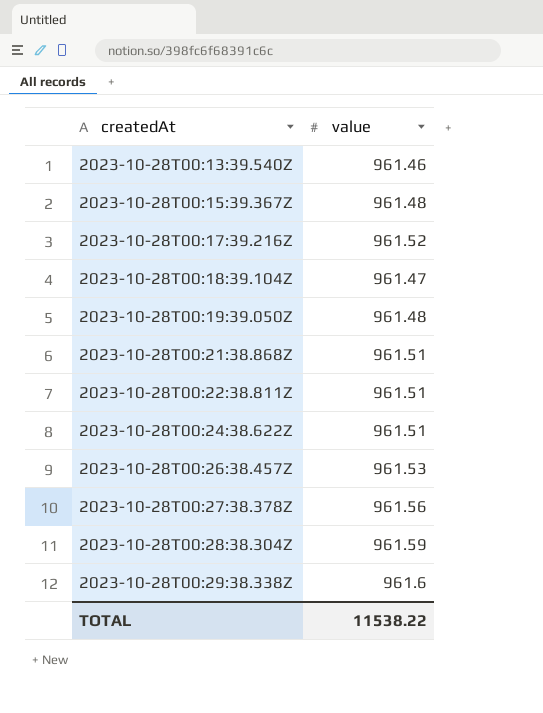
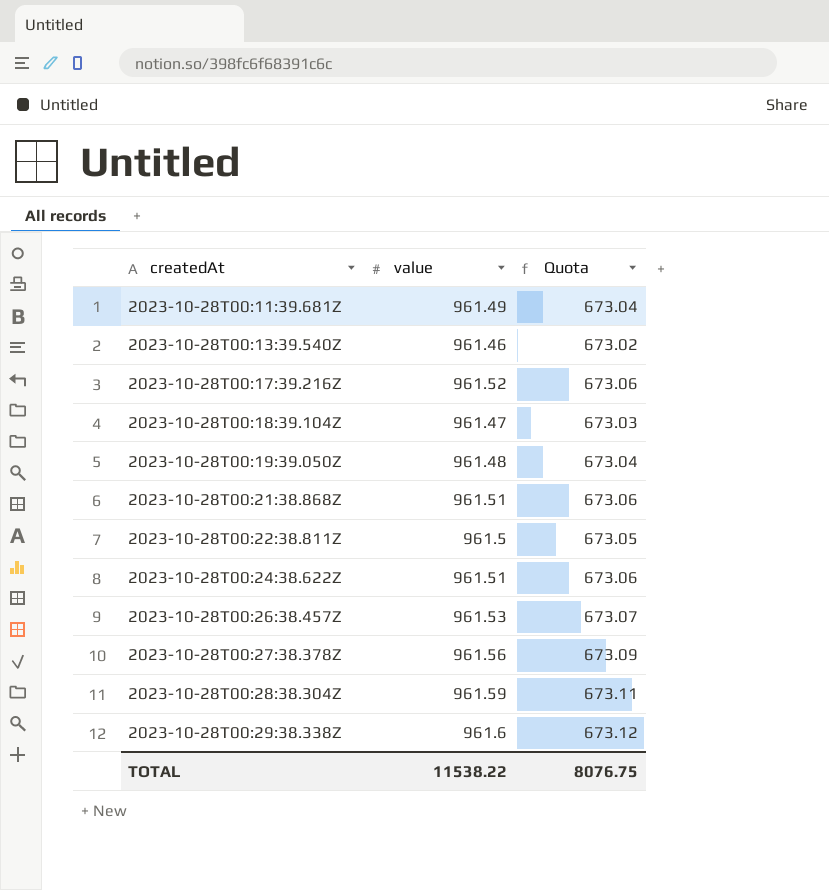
column Quota | formula: none -> [value] * 0.7
row 2023-10-28T00:15:39.367Z: 961.48 -> none
row 2023-10-28T00:11:39.681Z: none -> 961.49 | 673.04
2023-10-28T00:22:38.811Z | value: 961.51 -> 961.5

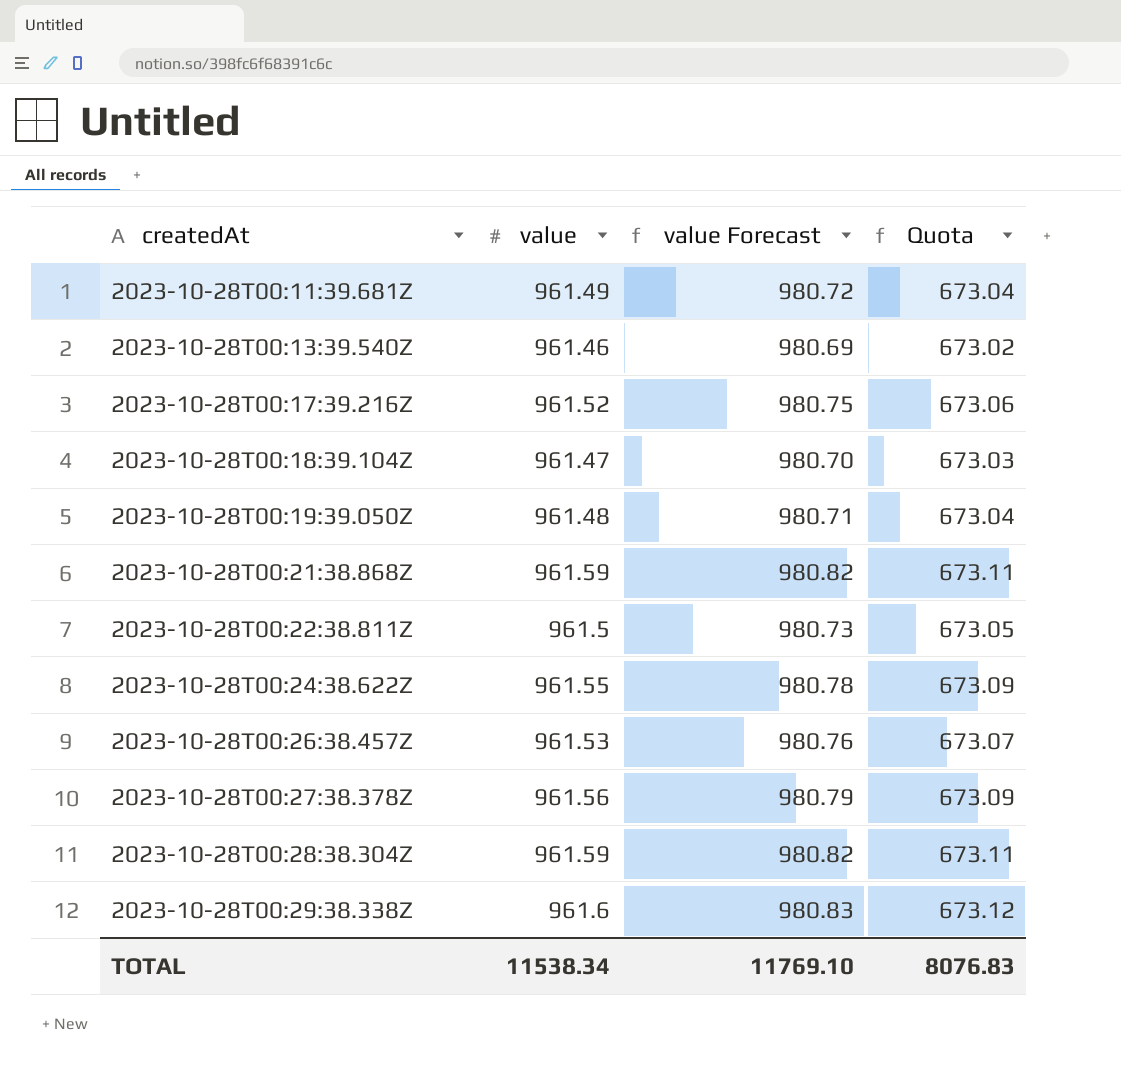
column value Forecast | formula: none -> [value] * 1.02
2023-10-28T00:21:38.868Z | value: 961.51 -> 961.59
2023-10-28T00:21:38.868Z | Quota: 673.06 -> 673.11
2023-10-28T00:24:38.622Z | value: 961.51 -> 961.55
2023-10-28T00:24:38.622Z | Quota: 673.06 -> 673.09
TOTAL | value: 11538.22 -> 11538.34
TOTAL | Quota: 8076.75 -> 8076.83

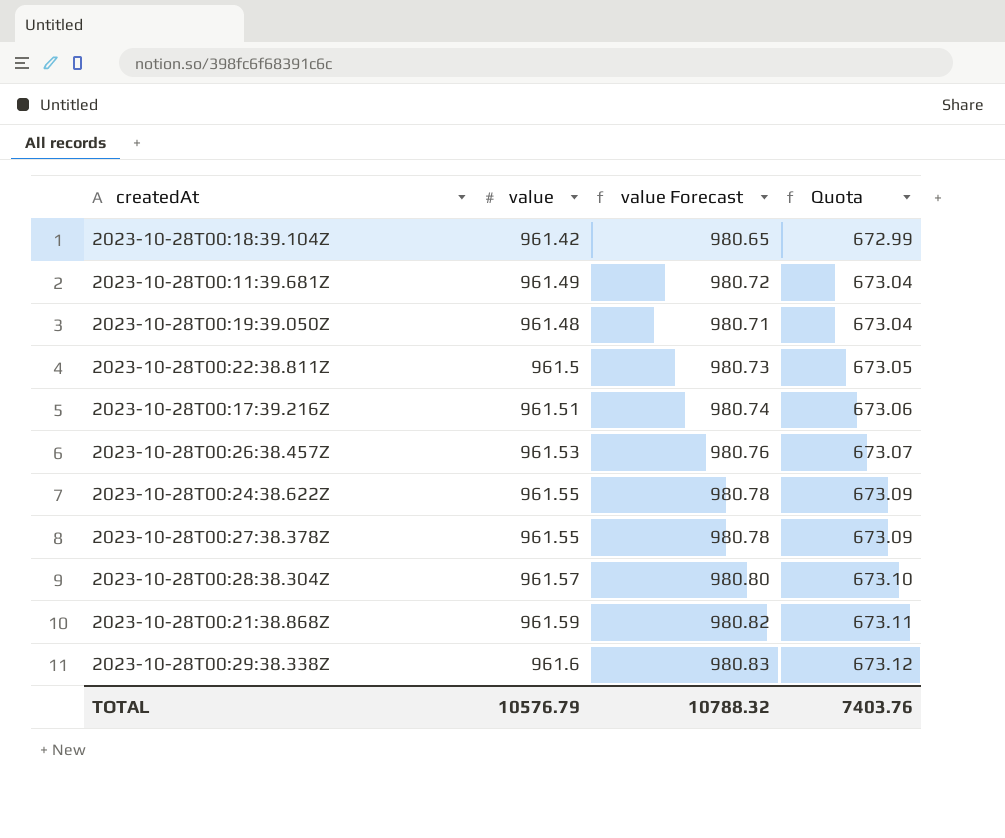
row order: createdAt ascending -> Quota ascending
row 2023-10-28T00:13:39.540Z: 961.46 | 980.69 | 673.02 -> none
2023-10-28T00:18:39.104Z | value: 961.47 -> 961.42
2023-10-28T00:18:39.104Z | value Forecast: 980.70 -> 980.65
2023-10-28T00:18:39.104Z | Quota: 673.03 -> 672.99
2023-10-28T00:17:39.216Z | value: 961.52 -> 961.51
2023-10-28T00:17:39.216Z | value Forecast: 980.75 -> 980.74
2023-10-28T00:27:38.378Z | value: 961.56 -> 961.55
2023-10-28T00:27:38.378Z | value Forecast: 980.79 -> 980.78
2023-10-28T00:28:38.304Z | value: 961.59 -> 961.57
2023-10-28T00:28:38.304Z | value Forecast: 980.82 -> 980.80
2023-10-28T00:28:38.304Z | Quota: 673.11 -> 673.10
TOTAL | value: 11538.34 -> 10576.79
TOTAL | value Forecast: 11769.10 -> 10788.32
TOTAL | Quota: 8076.83 -> 7403.76

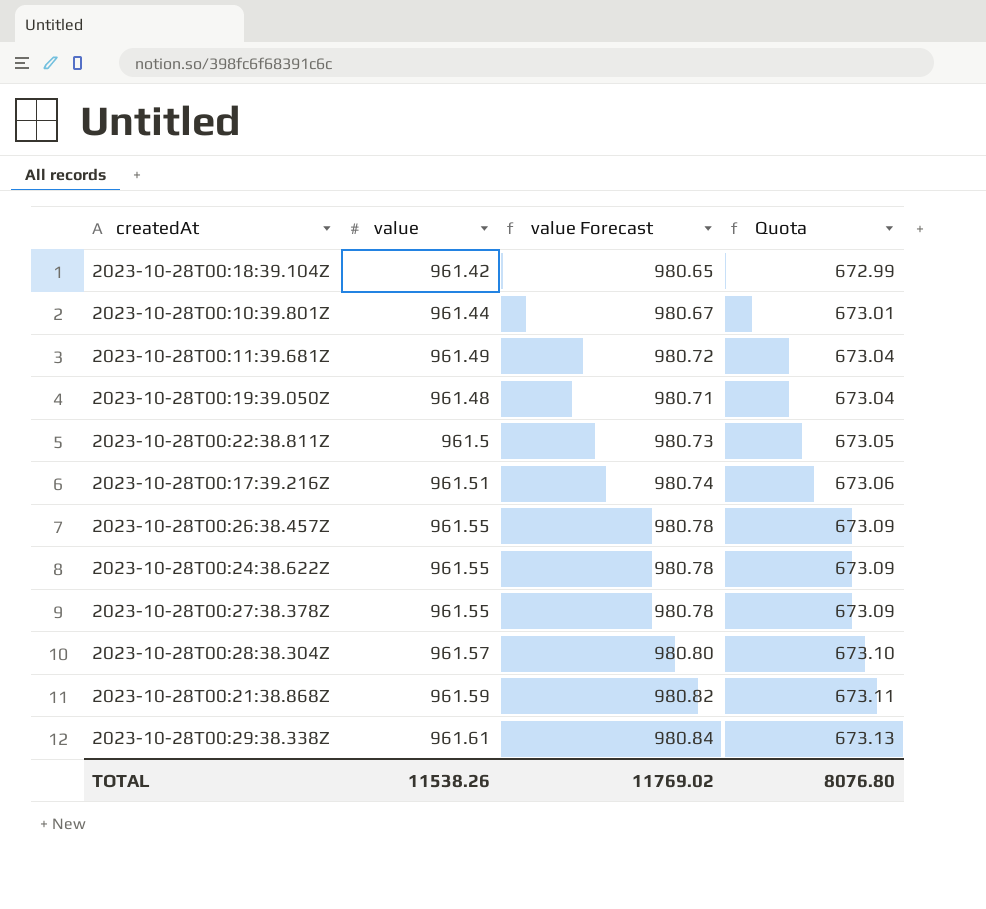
row 2023-10-28T00:10:39.801Z: none -> 961.44 | 980.67 | 673.01
2023-10-28T00:26:38.457Z | value: 961.53 -> 961.55
2023-10-28T00:26:38.457Z | value Forecast: 980.76 -> 980.78
2023-10-28T00:26:38.457Z | Quota: 673.07 -> 673.09
2023-10-28T00:29:38.338Z | value: 961.6 -> 961.61
2023-10-28T00:29:38.338Z | value Forecast: 980.83 -> 980.84
2023-10-28T00:29:38.338Z | Quota: 673.12 -> 673.13
TOTAL | value: 10576.79 -> 11538.26
TOTAL | value Forecast: 10788.32 -> 11769.02
TOTAL | Quota: 7403.76 -> 8076.80

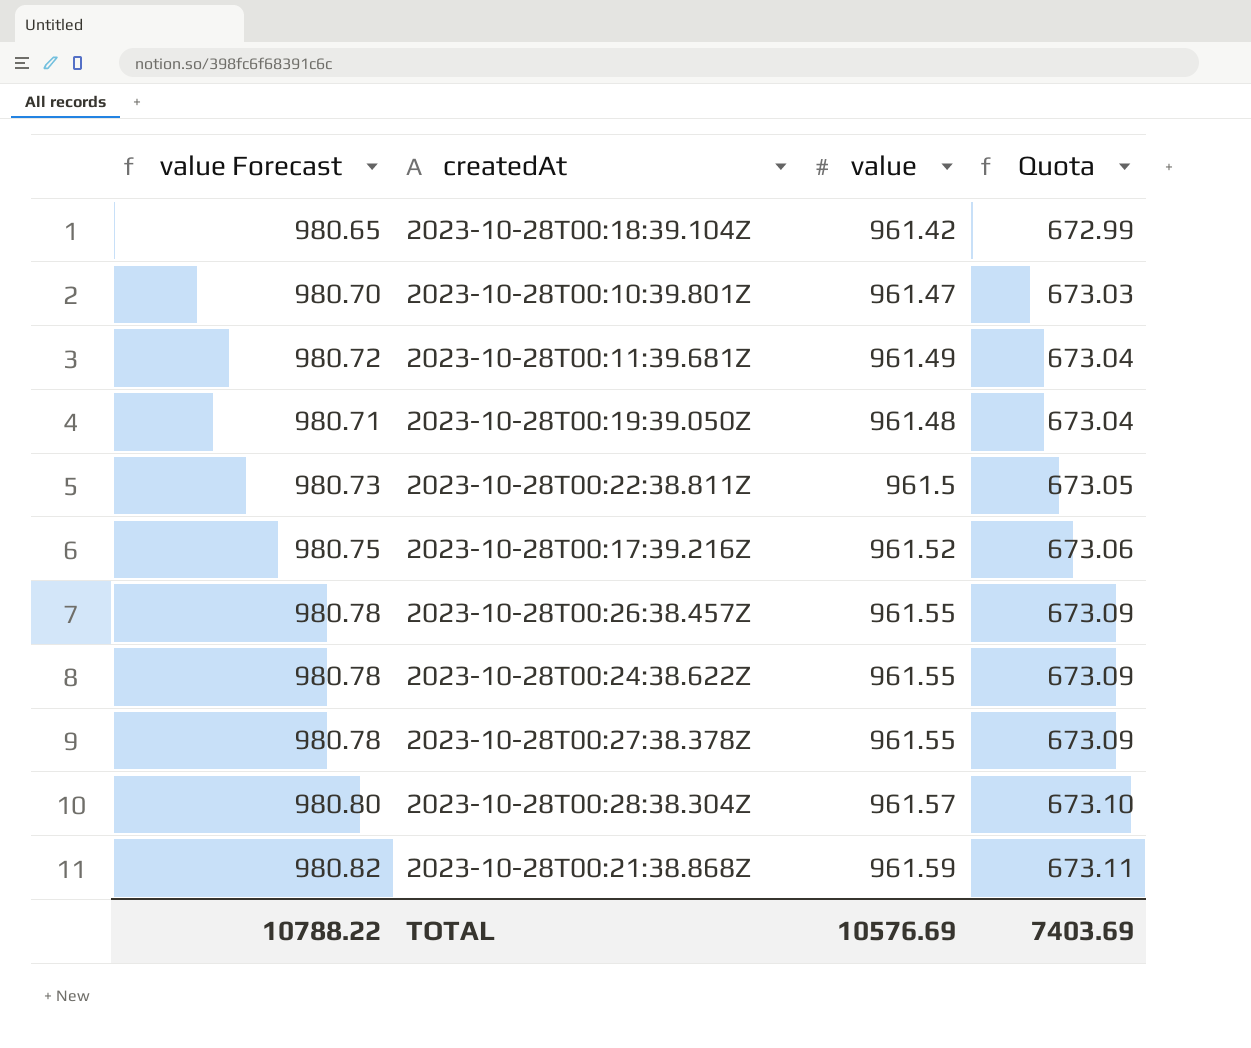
column value Forecast | position: 3 -> 1
row 2023-10-28T00:29:38.338Z: 961.61 | 980.84 | 673.13 -> none
2023-10-28T00:10:39.801Z | value Forecast: 980.67 -> 980.70
2023-10-28T00:10:39.801Z | value: 961.44 -> 961.47
2023-10-28T00:10:39.801Z | Quota: 673.01 -> 673.03
2023-10-28T00:17:39.216Z | value Forecast: 980.74 -> 980.75
2023-10-28T00:17:39.216Z | value: 961.51 -> 961.52
TOTAL | value Forecast: 11769.02 -> 10788.22
TOTAL | value: 11538.26 -> 10576.69
TOTAL | Quota: 8076.80 -> 7403.69

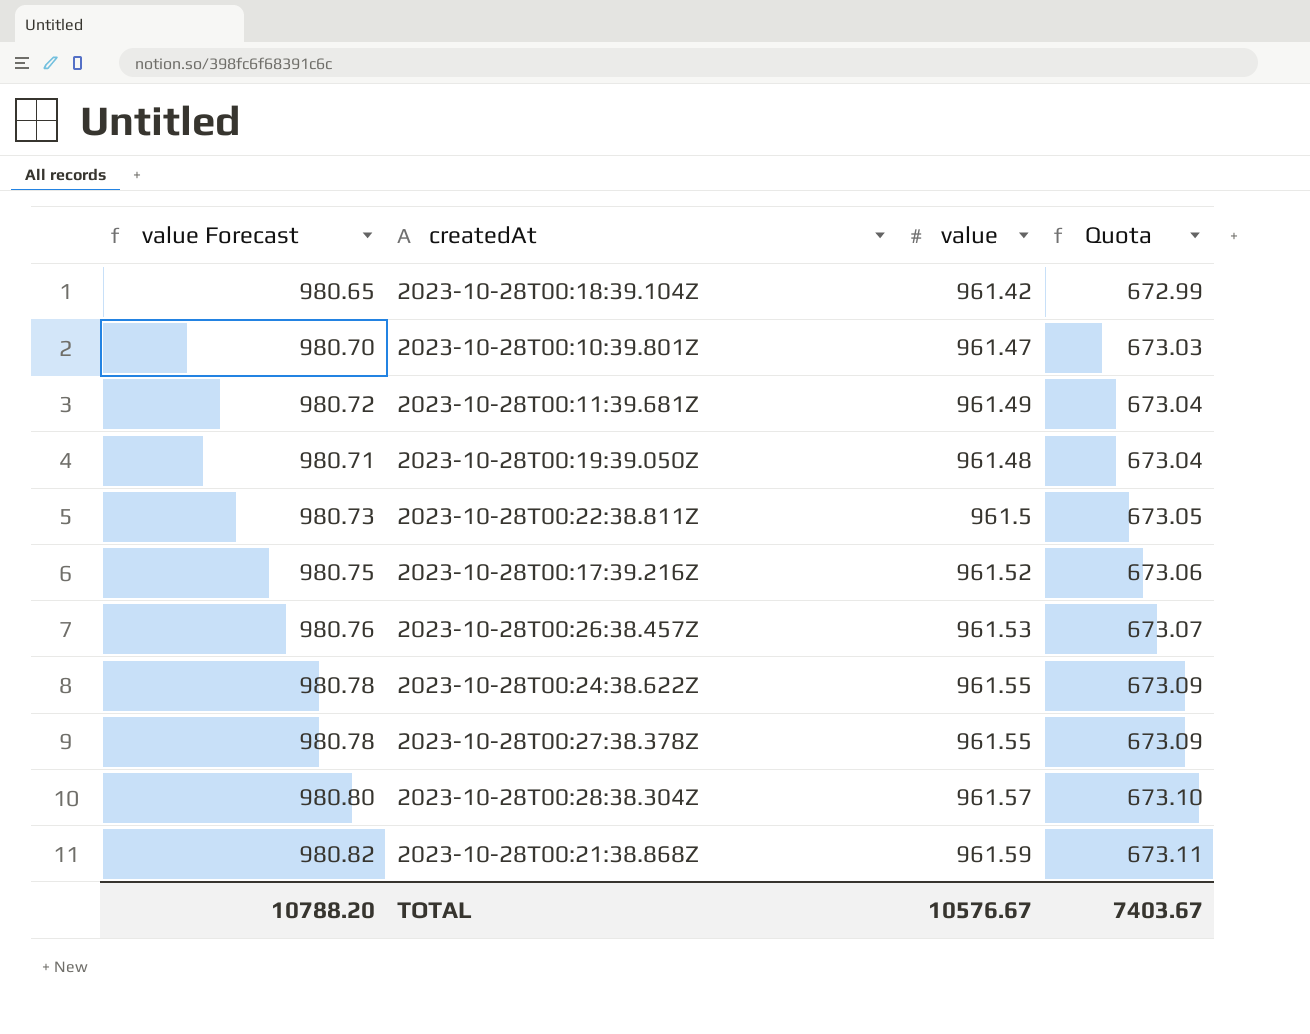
2023-10-28T00:26:38.457Z | value Forecast: 980.78 -> 980.76
2023-10-28T00:26:38.457Z | value: 961.55 -> 961.53
2023-10-28T00:26:38.457Z | Quota: 673.09 -> 673.07
TOTAL | value Forecast: 10788.22 -> 10788.20
TOTAL | value: 10576.69 -> 10576.67
TOTAL | Quota: 7403.69 -> 7403.67

